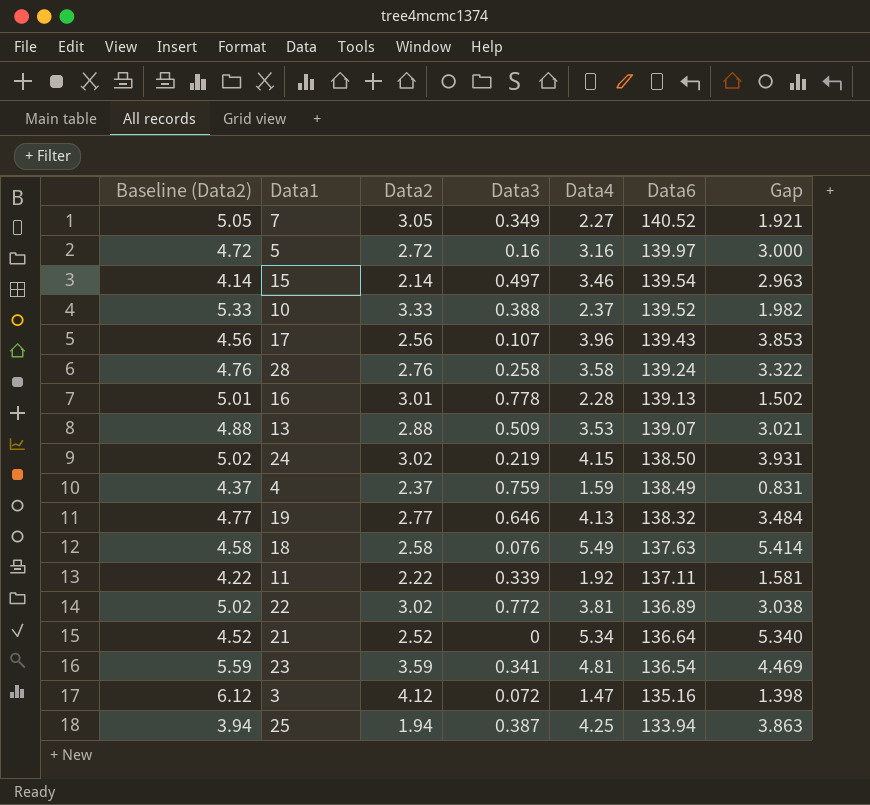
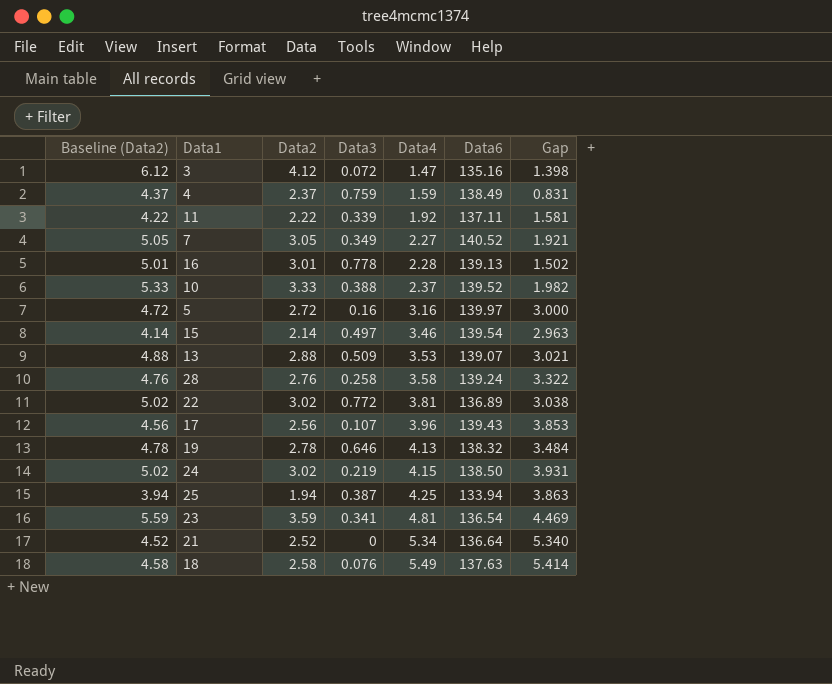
row order: Data6 descending -> Data4 ascending
19 | Baseline (Data2): 4.77 -> 4.78
19 | Data2: 2.77 -> 2.78

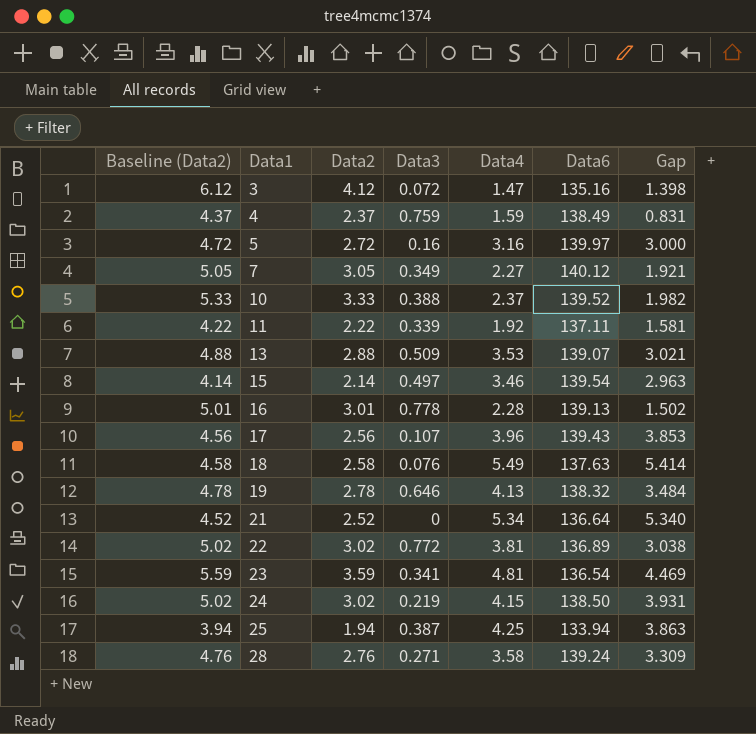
row order: Data4 ascending -> Data1 ascending
7 | Data6: 140.52 -> 140.12
28 | Data3: 0.258 -> 0.271
28 | Gap: 3.322 -> 3.309

